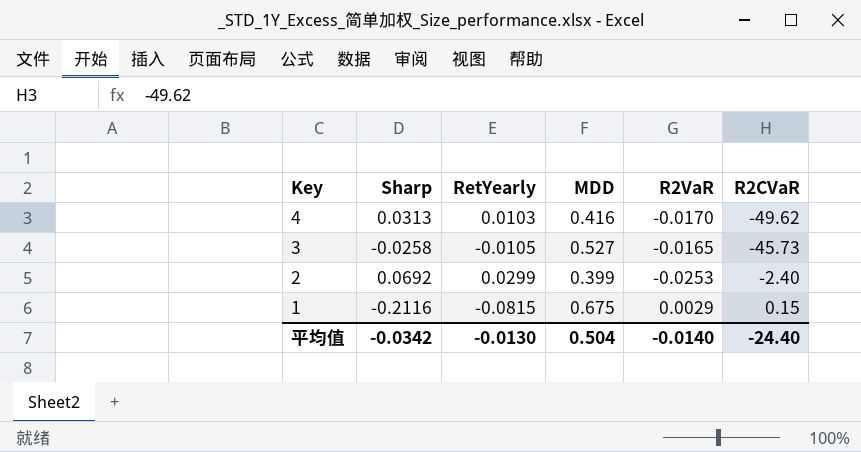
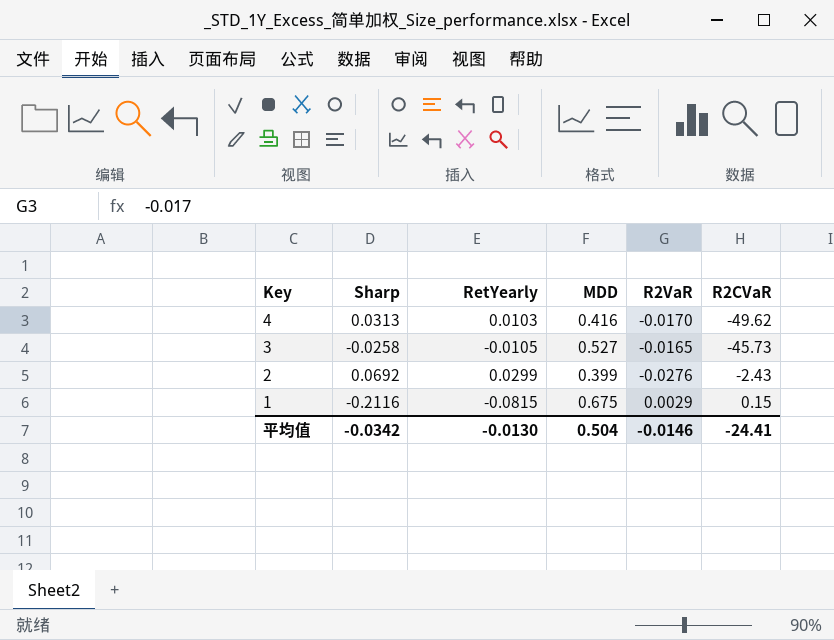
2 | R2VaR: -0.0253 -> -0.0276
2 | R2CVaR: -2.40 -> -2.43
平均值 | R2VaR: -0.0140 -> -0.0146
平均值 | R2CVaR: -24.40 -> -24.41

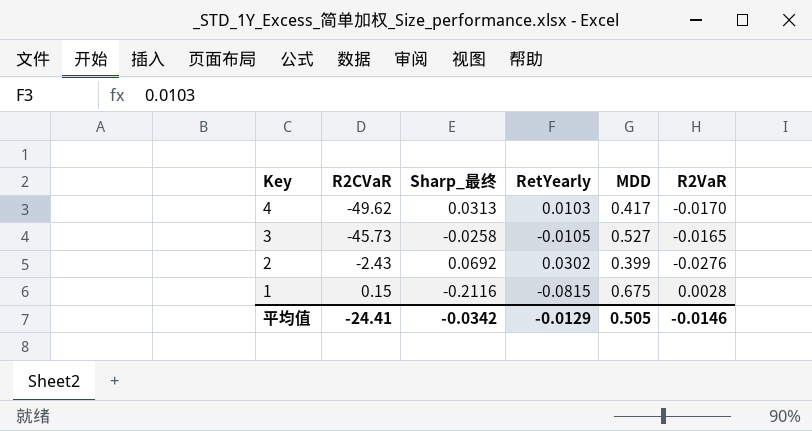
column R2CVaR | position: 6 -> 2
column name: Sharp -> Sharp_最终
4 | MDD: 0.416 -> 0.417
2 | RetYearly: 0.0299 -> 0.0302
1 | R2VaR: 0.0029 -> 0.0028
平均值 | RetYearly: -0.0130 -> -0.0129
平均值 | MDD: 0.504 -> 0.505

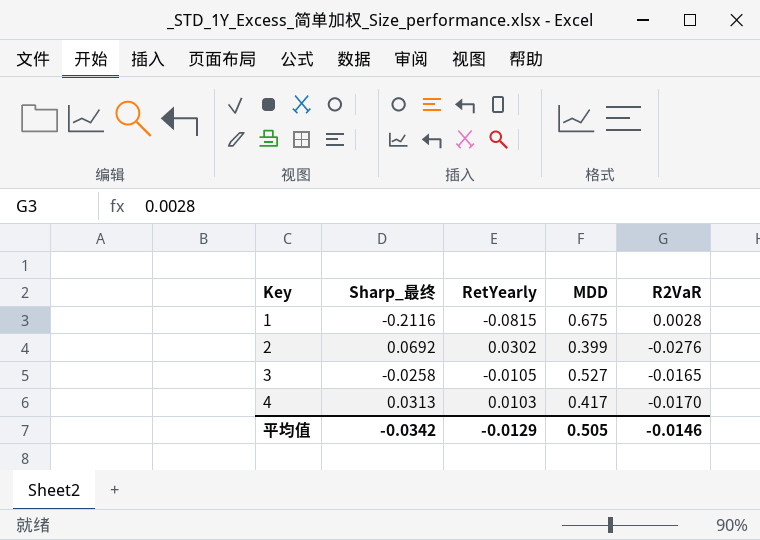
row order: Key descending -> Key ascending
column R2CVaR | position: 2 -> none

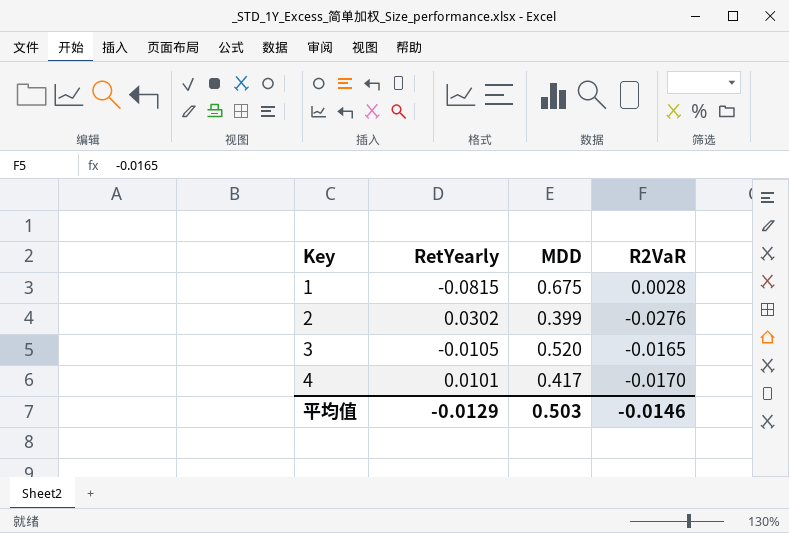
column Sharp_最终 | position: 2 -> none
3 | MDD: 0.527 -> 0.520
4 | RetYearly: 0.0103 -> 0.0101
平均值 | MDD: 0.505 -> 0.503

